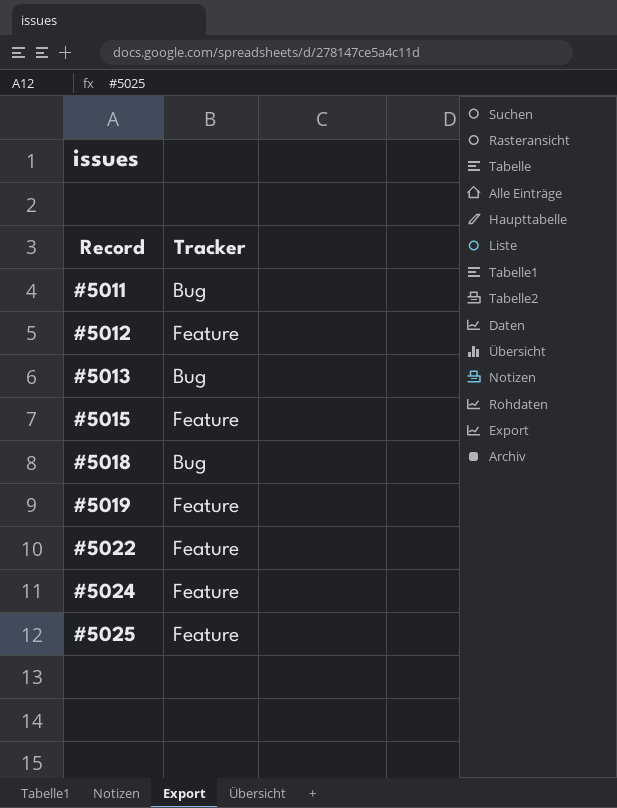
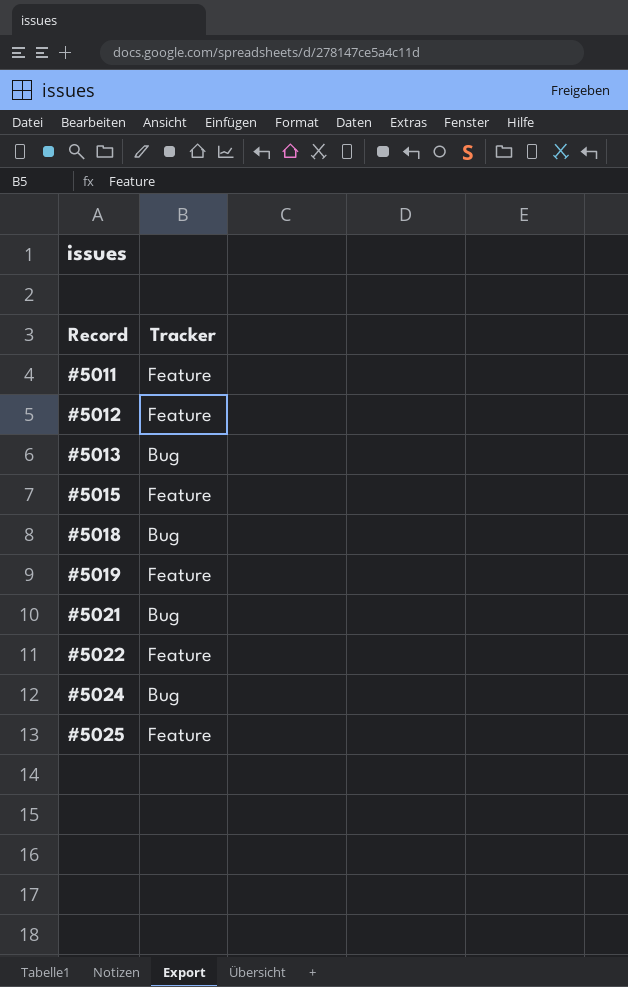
#5011 | Tracker: Bug -> Feature
row #5021: none -> Bug
#5024 | Tracker: Feature -> Bug

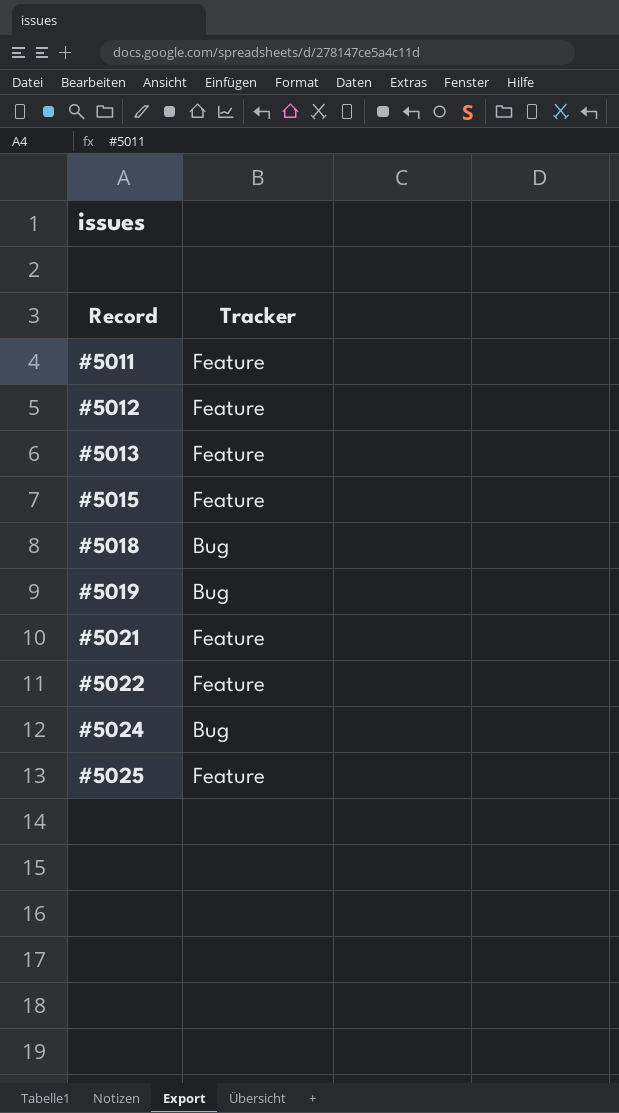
#5013 | Tracker: Bug -> Feature
#5019 | Tracker: Feature -> Bug
#5021 | Tracker: Bug -> Feature

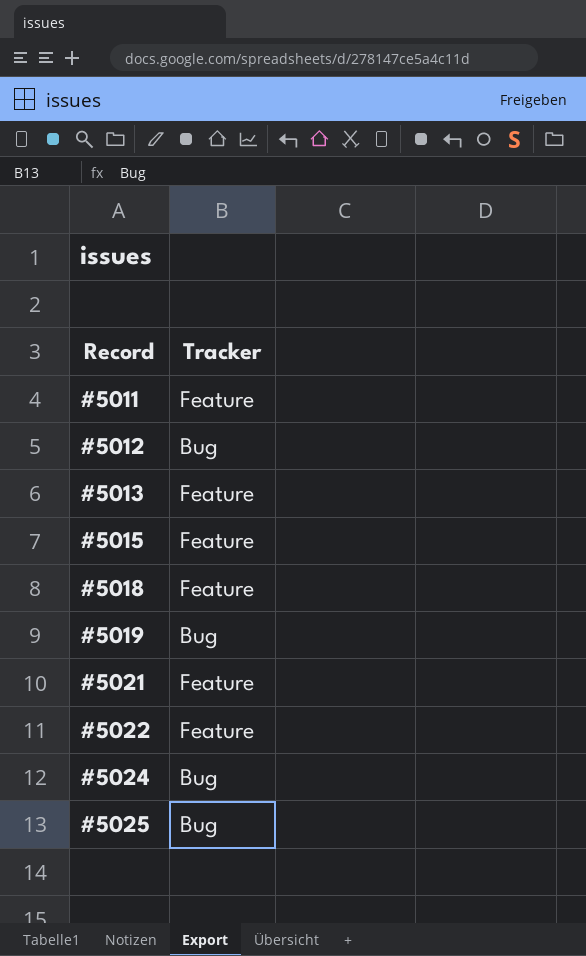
#5012 | Tracker: Feature -> Bug
#5018 | Tracker: Bug -> Feature
#5025 | Tracker: Feature -> Bug

